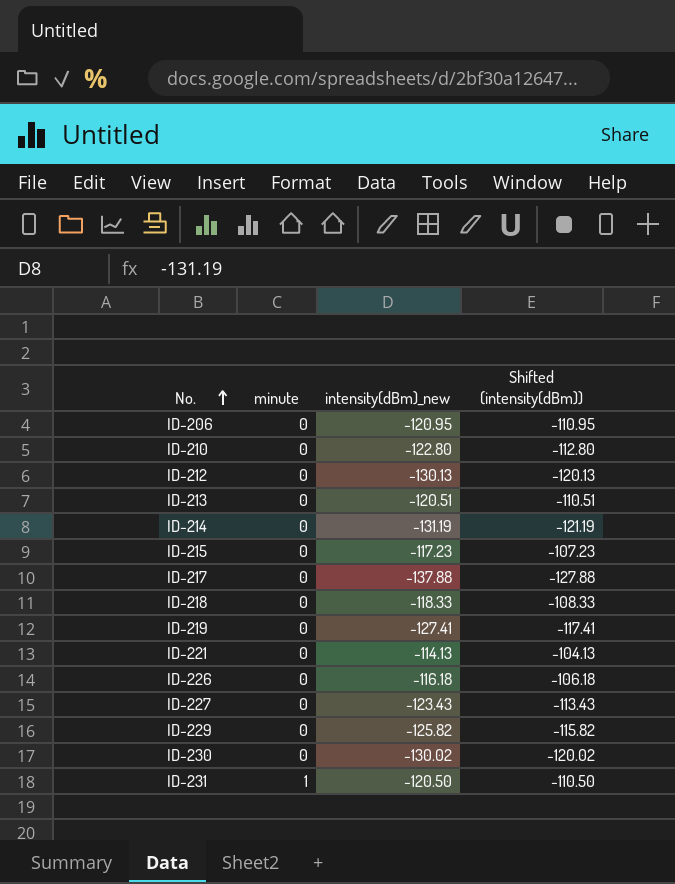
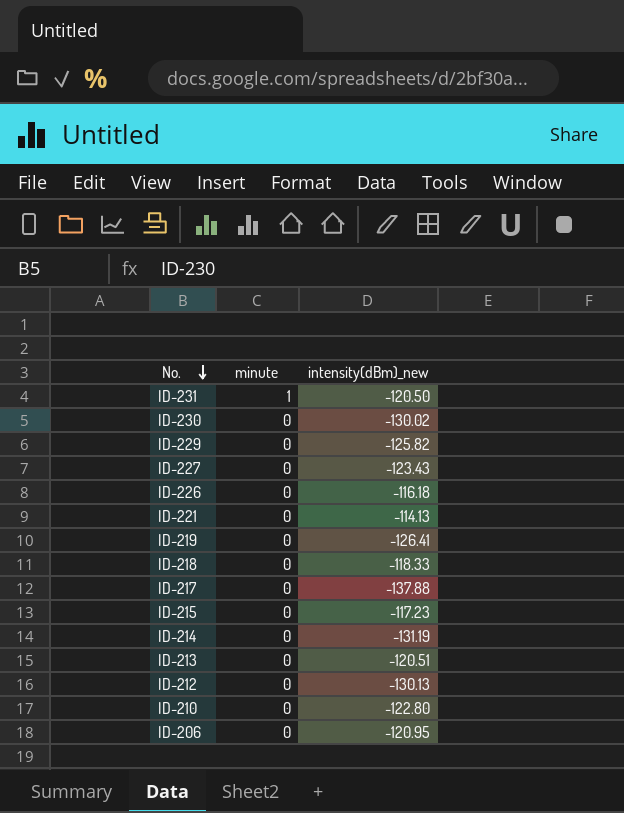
row order: No. ascending -> No. descending
column Shifted (intensity(dBm)) | formula: [intensity(dBm)_new] + 10 -> none
ID-219 | intensity(dBm)_new: -127.41 -> -126.41

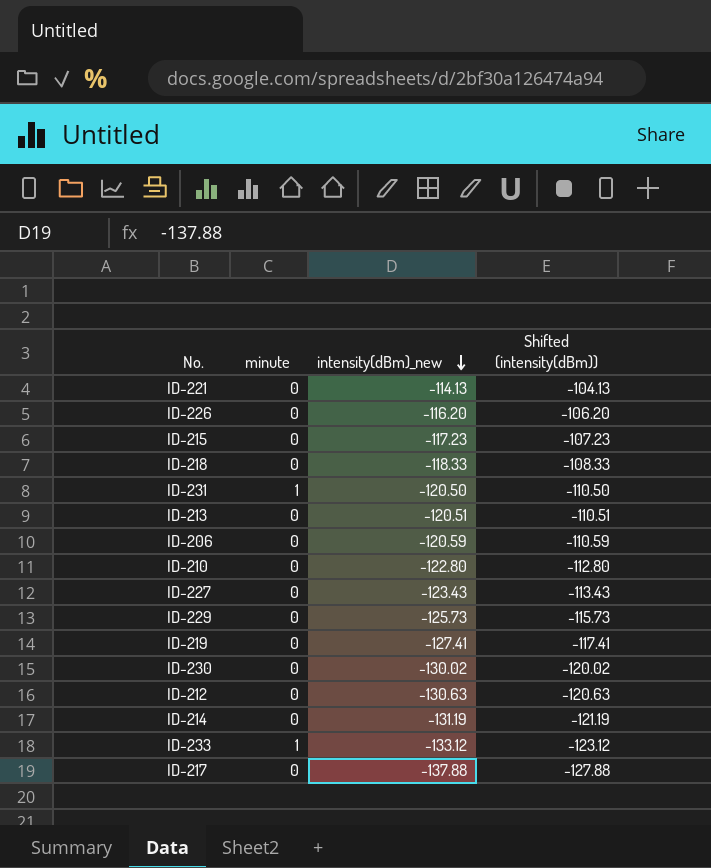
row order: No. descending -> intensity(dBm)_new descending
column Shifted (intensity(dBm)) | formula: none -> [intensity(dBm)_new] + 10
ID-226 | intensity(dBm)_new: -116.18 -> -116.20
ID-206 | intensity(dBm)_new: -120.95 -> -120.59
ID-229 | intensity(dBm)_new: -125.82 -> -125.73
ID-219 | intensity(dBm)_new: -126.41 -> -127.41
ID-212 | intensity(dBm)_new: -130.13 -> -130.63
row ID-233: none -> 1 | -133.12 | -123.12

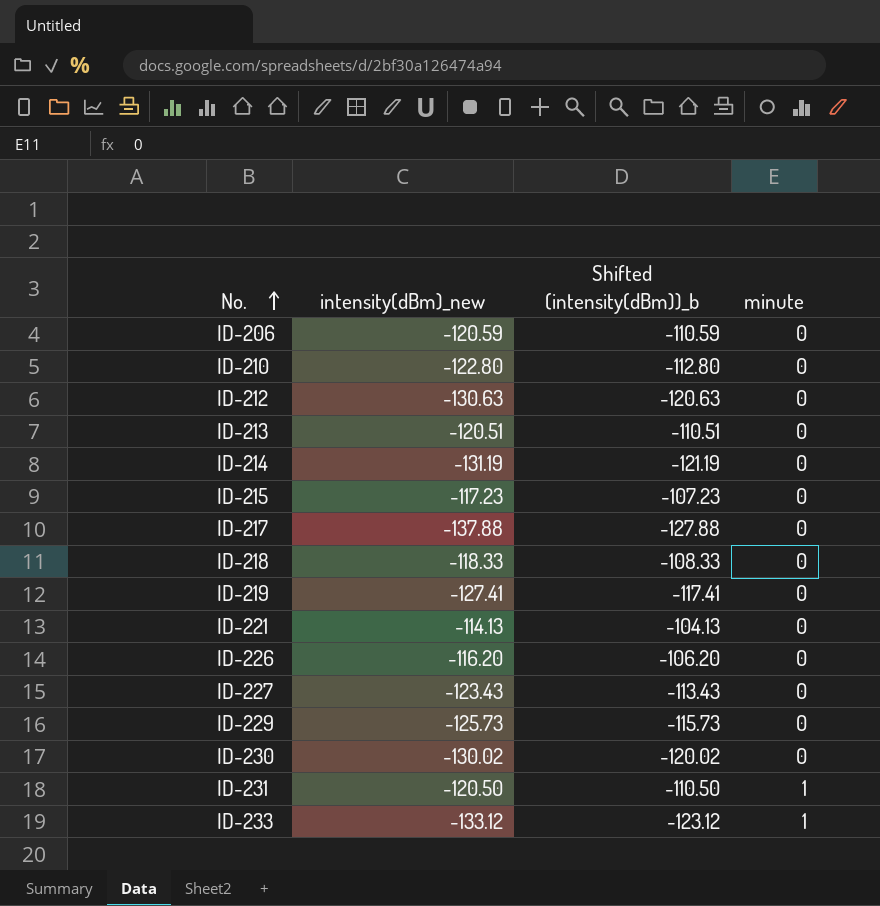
row order: intensity(dBm)_new descending -> No. ascending
column name: Shifted (intensity(dBm)) -> Shifted (intensity(dBm))_b
column minute | position: 2 -> 4

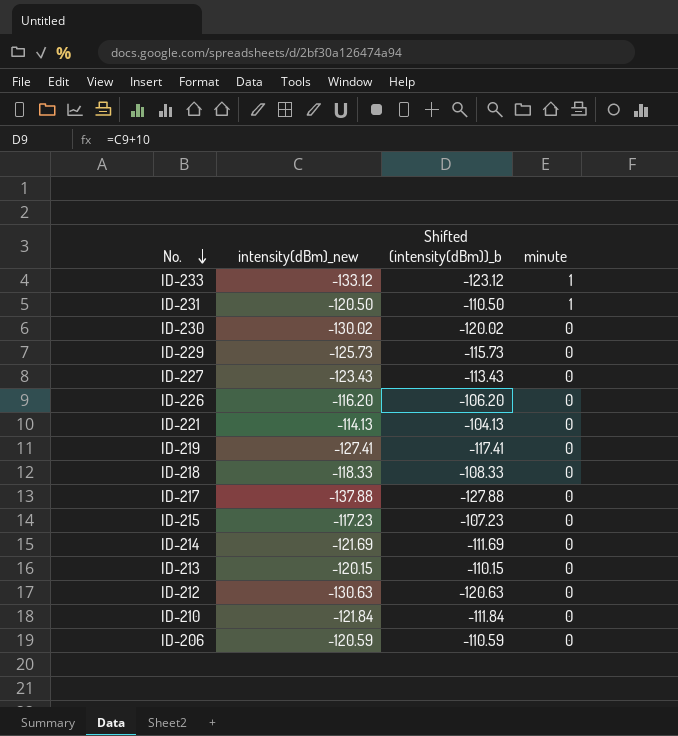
row order: No. ascending -> No. descending
ID-214 | intensity(dBm)_new: -131.19 -> -121.69
ID-214 | Shifted (intensity(dBm))_b: -121.19 -> -111.69
ID-213 | intensity(dBm)_new: -120.51 -> -120.15
ID-213 | Shifted (intensity(dBm))_b: -110.51 -> -110.15
ID-210 | intensity(dBm)_new: -122.80 -> -121.84
ID-210 | Shifted (intensity(dBm))_b: -112.80 -> -111.84

